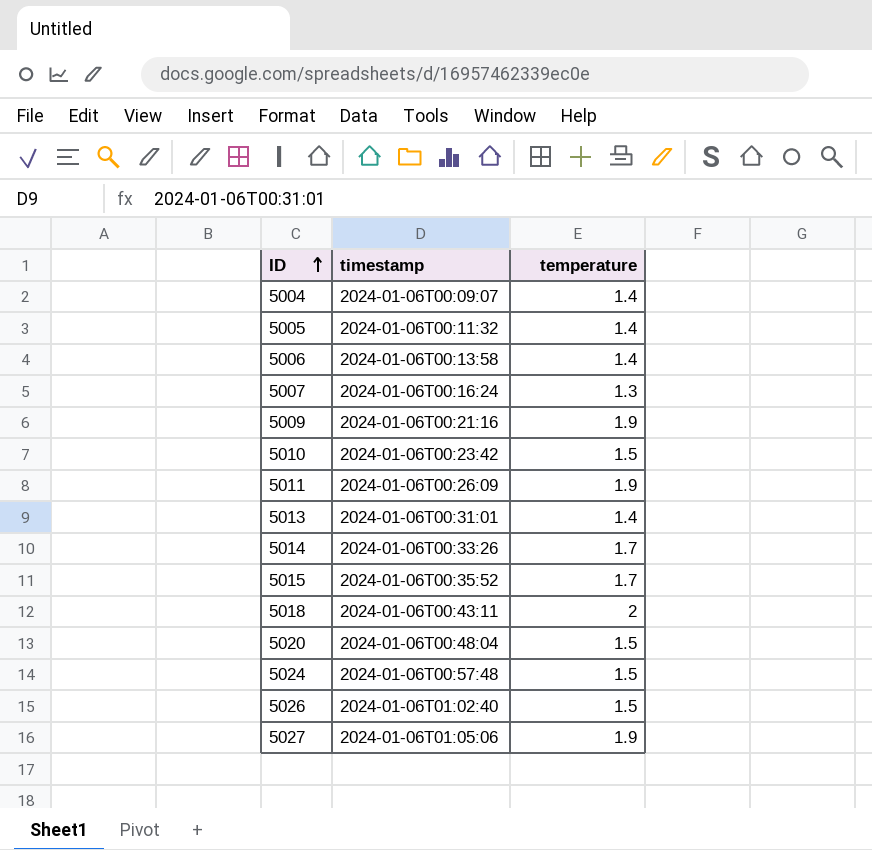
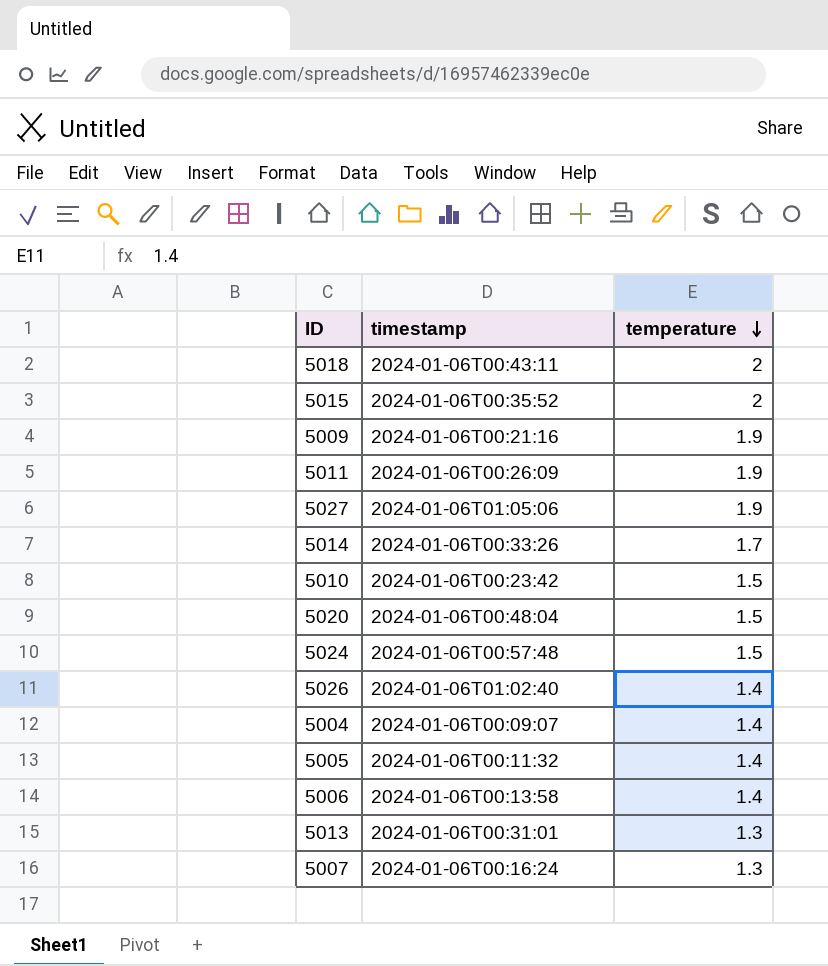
row order: ID ascending -> temperature descending
5015 | temperature: 1.7 -> 2
5026 | temperature: 1.5 -> 1.4
5013 | temperature: 1.4 -> 1.3

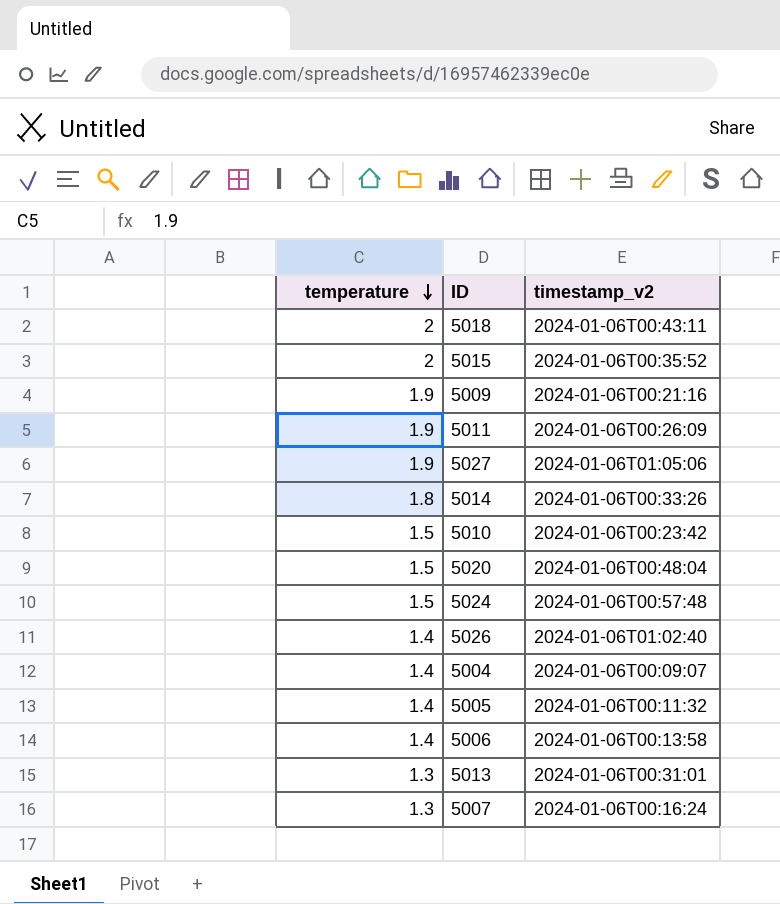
column temperature | position: 3 -> 1
column name: timestamp -> timestamp_v2
5014 | temperature: 1.7 -> 1.8

